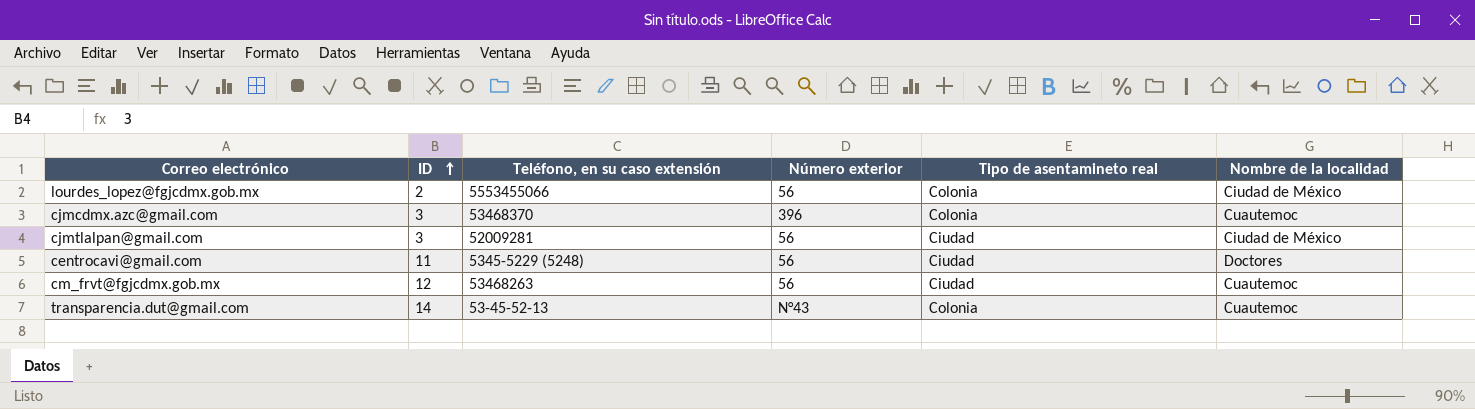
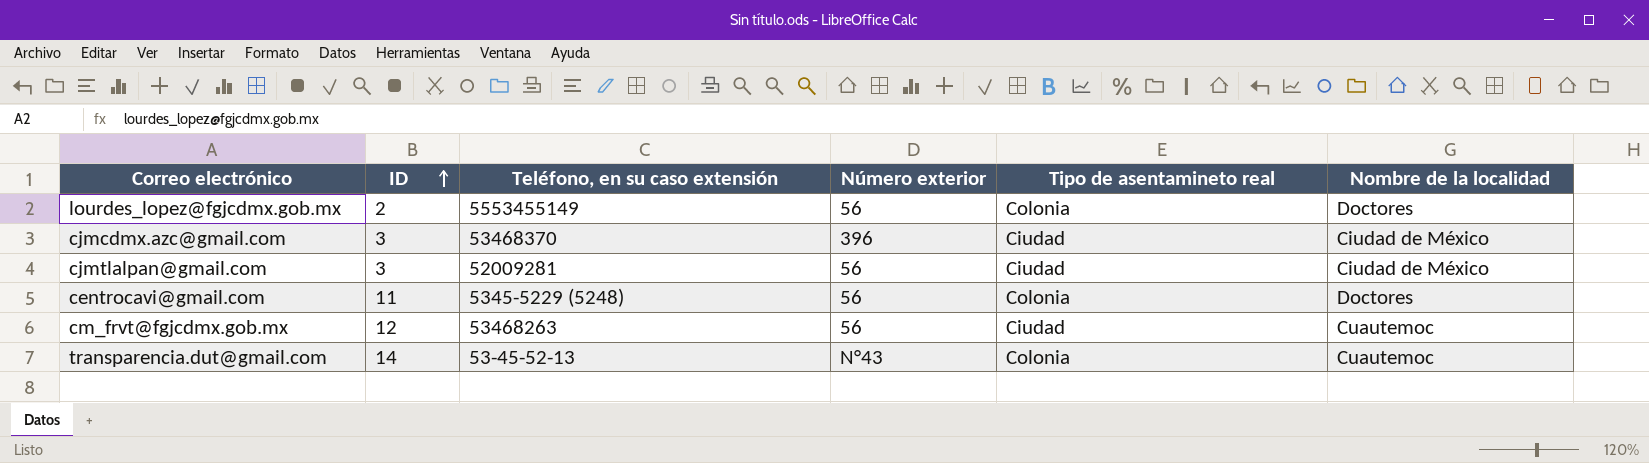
lourdes_lopez@fgjcdmx.gob.mx | Teléfono, en su caso extensión: 5553455066 -> 5553455149
lourdes_lopez@fgjcdmx.gob.mx | Nombre de la localidad: Ciudad de México -> Doctores
cjmcdmx.azc@gmail.com | Tipo de asentamineto real: Colonia -> Ciudad
cjmcdmx.azc@gmail.com | Nombre de la localidad: Cuautemoc -> Ciudad de México
centrocavi@gmail.com | Tipo de asentamineto real: Ciudad -> Colonia

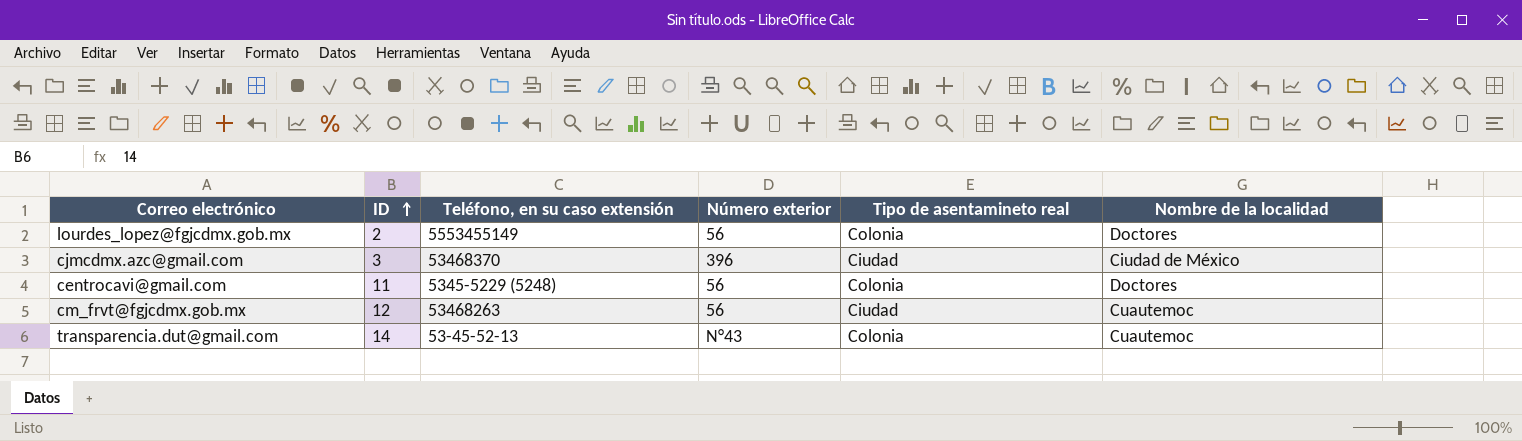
row cjmtlalpan@gmail.com: 3 | 52009281 | 56 | Ciudad | Ciudad de México -> none

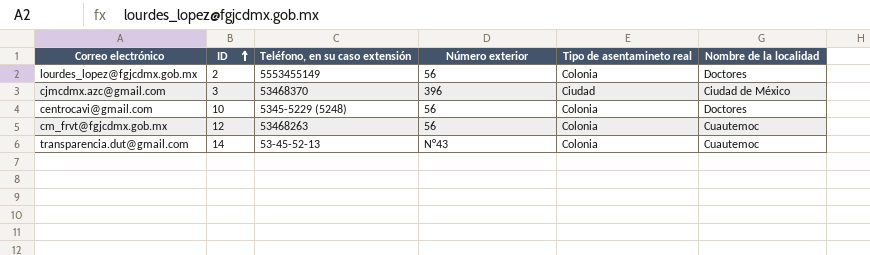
centrocavi@gmail.com | ID: 11 -> 10
cm_frvt@fgjcdmx.gob.mx | Tipo de asentamineto real: Ciudad -> Colonia

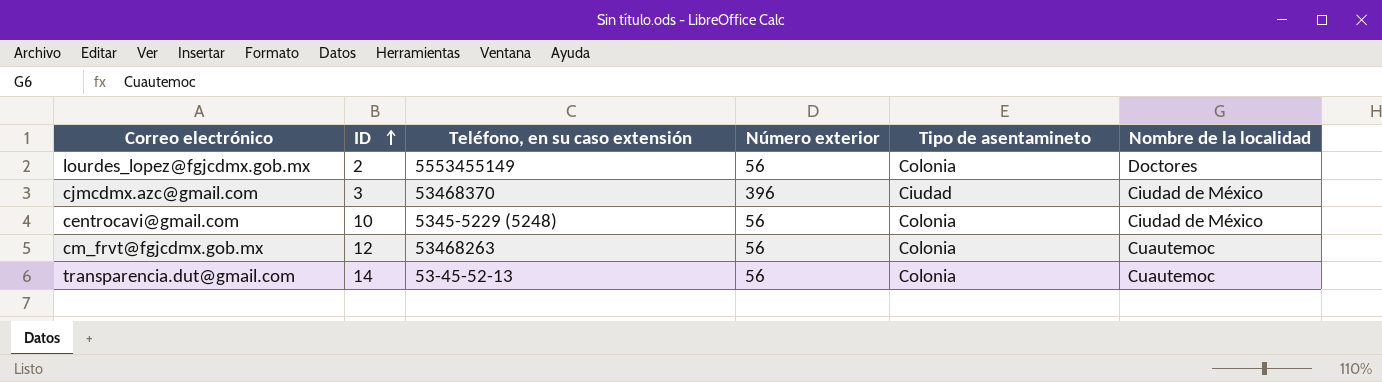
column name: Tipo de asentamineto real -> Tipo de asentamineto
centrocavi@gmail.com | Nombre de la localidad: Doctores -> Ciudad de México
transparencia.dut@gmail.com | Número exterior: N°43 -> 56

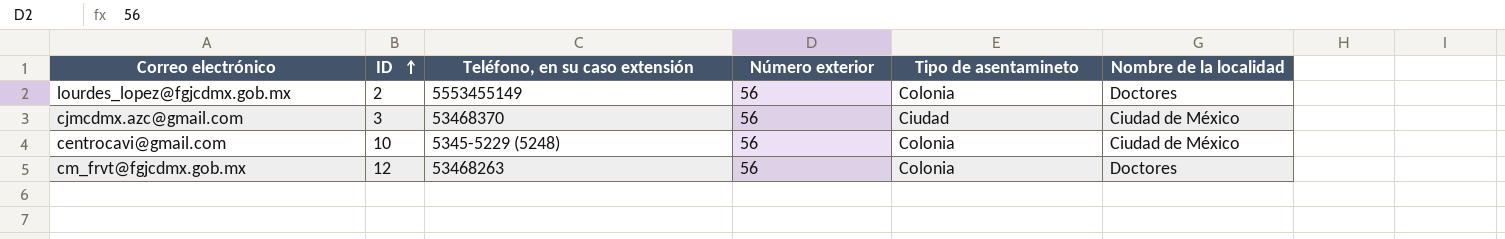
row transparencia.dut@gmail.com: 14 | 53-45-52-13 | 56 | Colonia | Cuautemoc -> none
cjmcdmx.azc@gmail.com | Número exterior: 396 -> 56
cm_frvt@fgjcdmx.gob.mx | Nombre de la localidad: Cuautemoc -> Doctores

